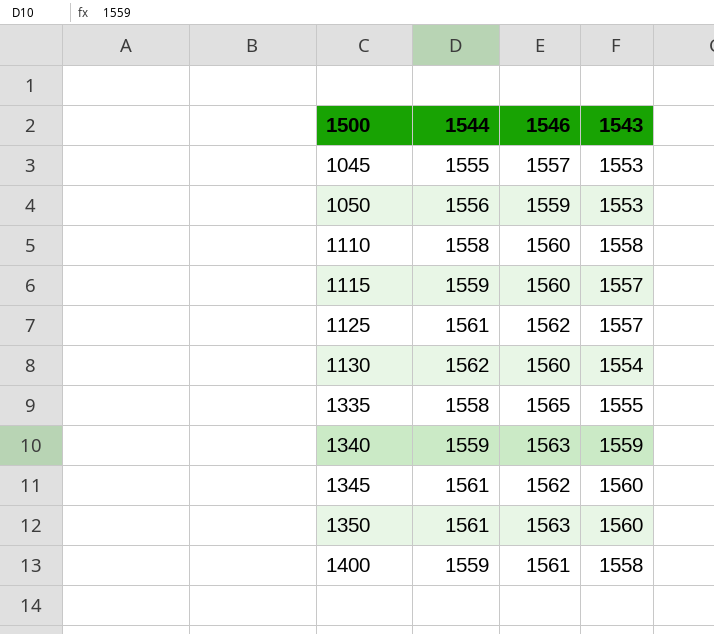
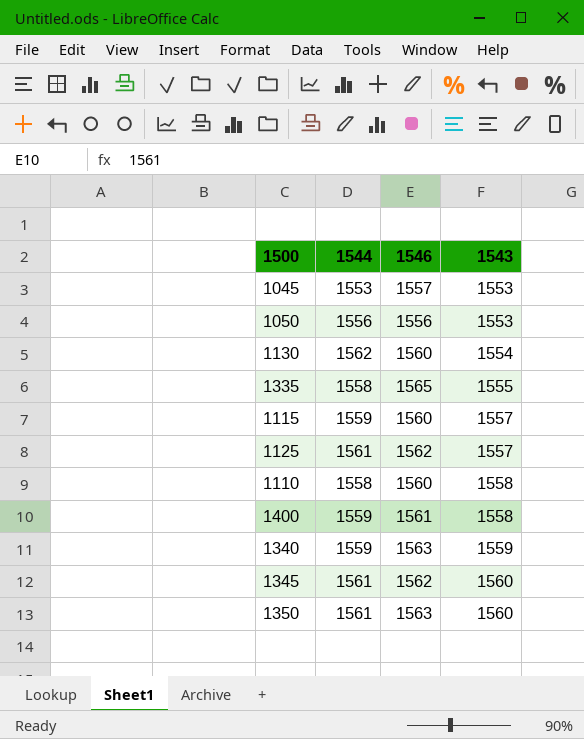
row order: 1500 ascending -> 1543 ascending
1045 | 1544: 1555 -> 1553
1050 | 1546: 1559 -> 1556

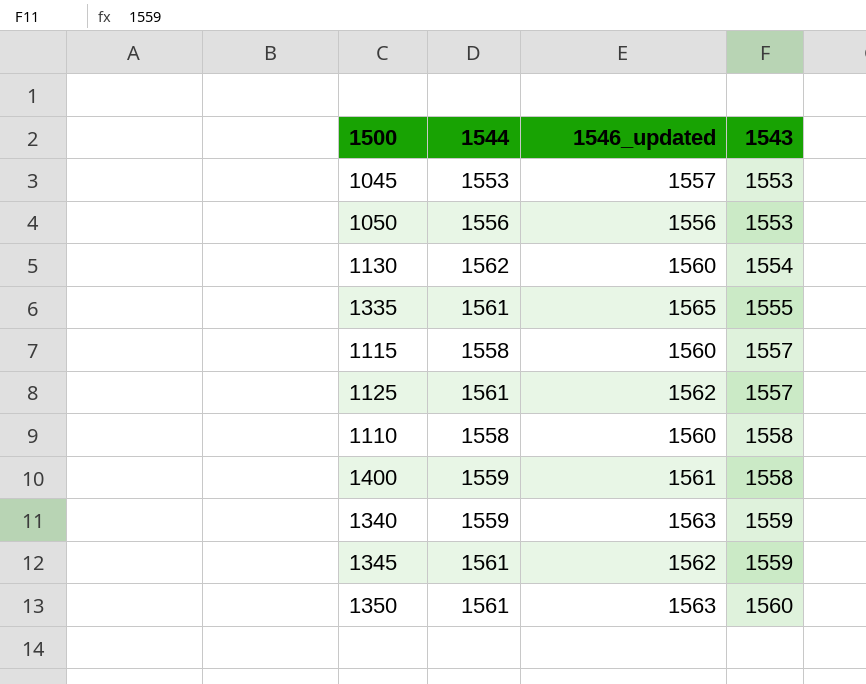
column name: 1546 -> 1546_updated
1335 | 1544: 1558 -> 1561
1115 | 1544: 1559 -> 1558
1345 | 1543: 1560 -> 1559

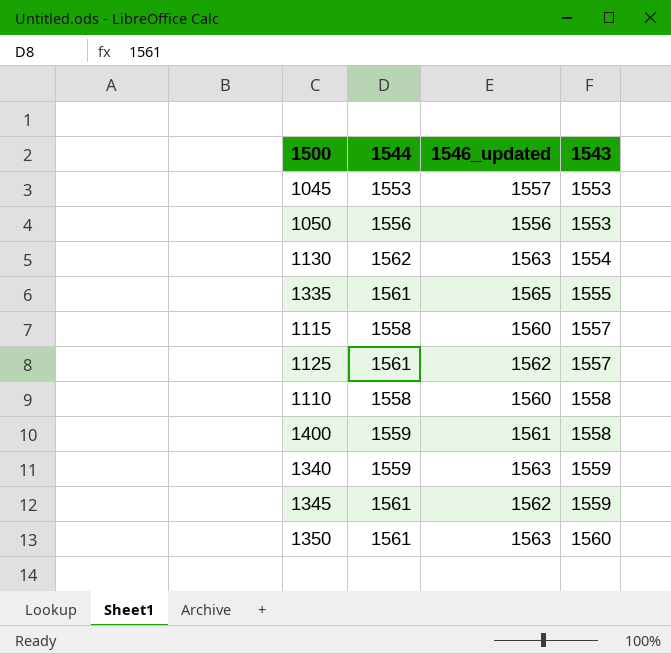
1130 | 1546_updated: 1560 -> 1563

